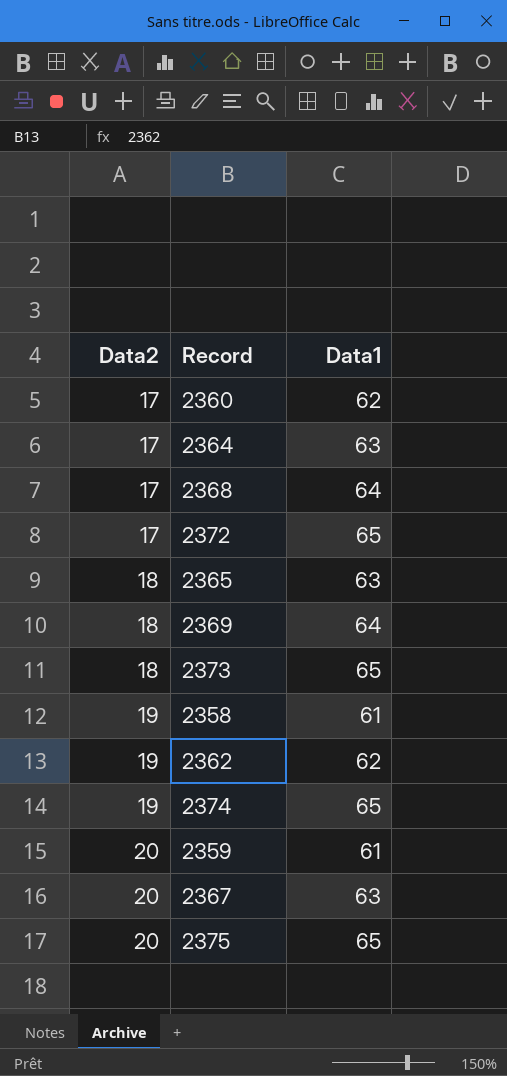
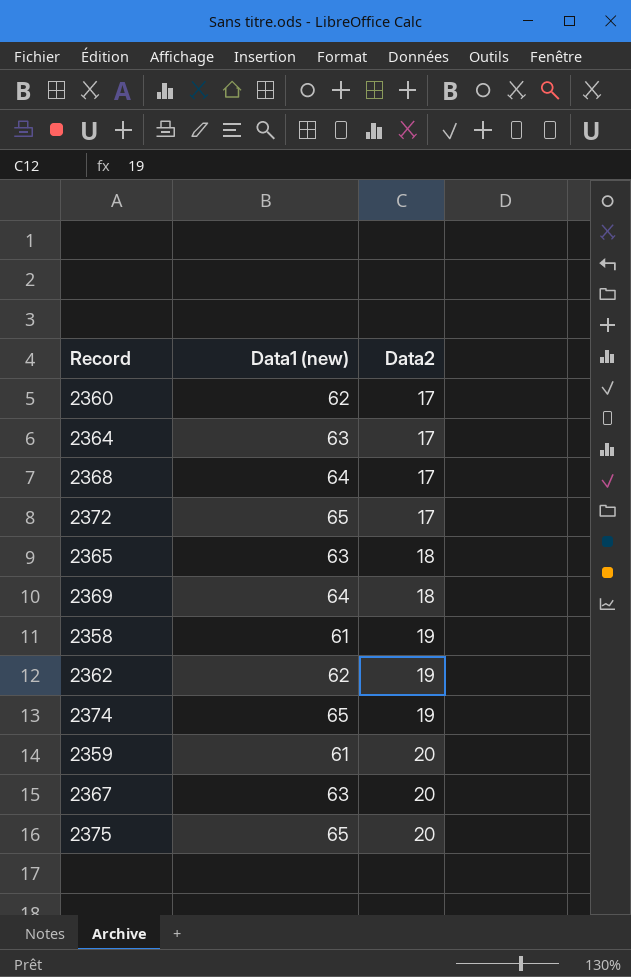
column name: Data1 -> Data1 (new)
column Data2 | position: 1 -> 3
row 2373: 18 | 65 -> none

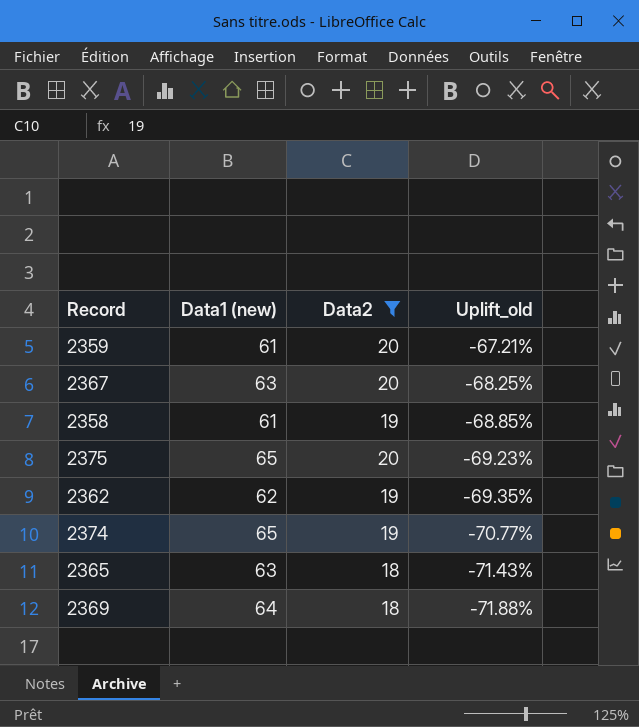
filter: none -> Data2 != 17
row order: Data2 ascending -> Uplift_old descending
column Uplift_old | formula: none -> ([Data2] - [Data1 (new)]) / [Data1 (new)]

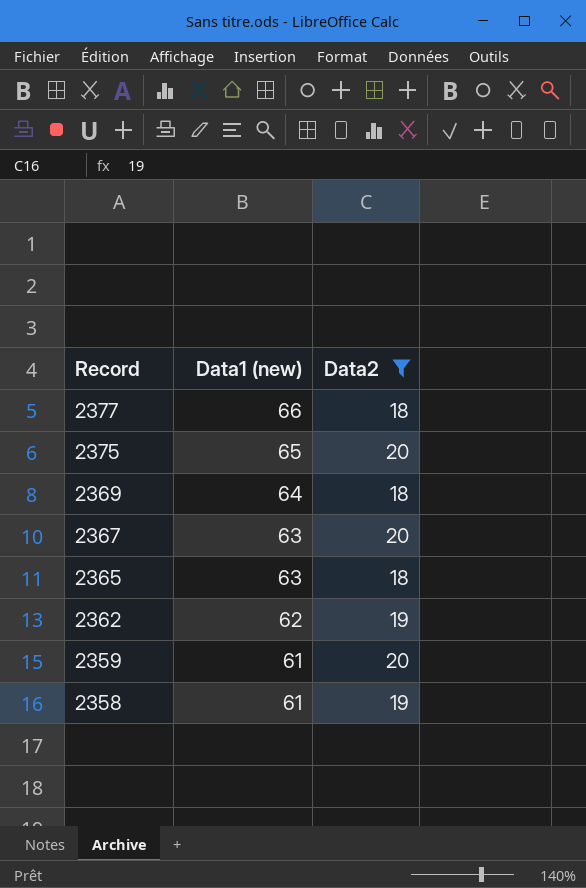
row order: Uplift_old descending -> Record descending
column Uplift_old | formula: ([Data2] - [Data1 (new)]) / [Data1 (new)] -> none
row 2374: 65 | 19 | -70.77% -> none
row 2377: none -> 66 | 18

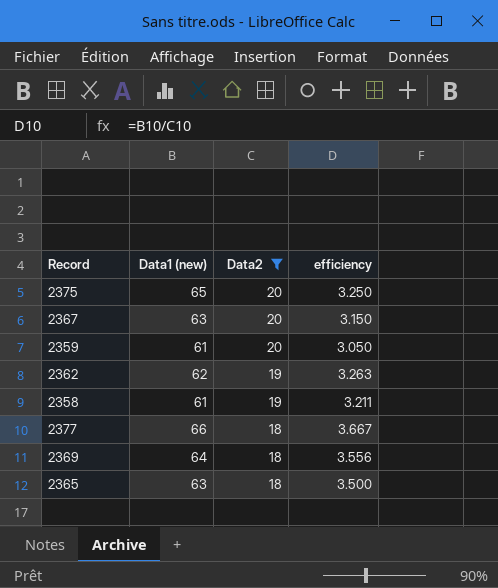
row order: Record descending -> Data2 descending
column efficiency | formula: none -> [Data1 (new)] / [Data2]

